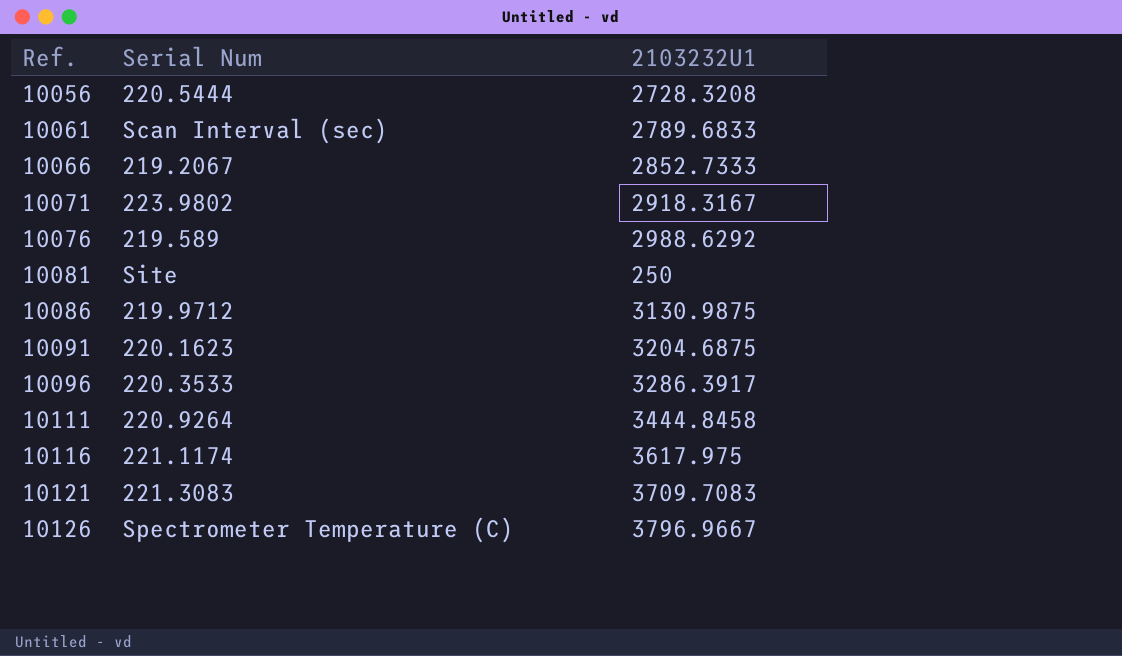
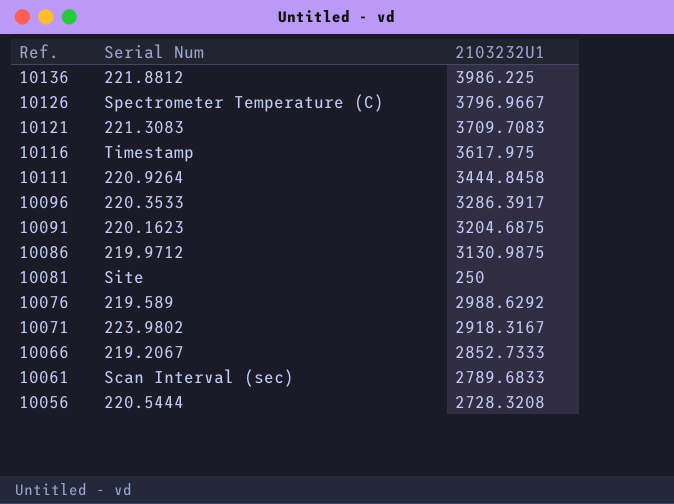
row order: Ref. ascending -> Ref. descending
row 10136: none -> 221.8812 | 3986.225
10116 | Serial Num: 221.1174 -> Timestamp

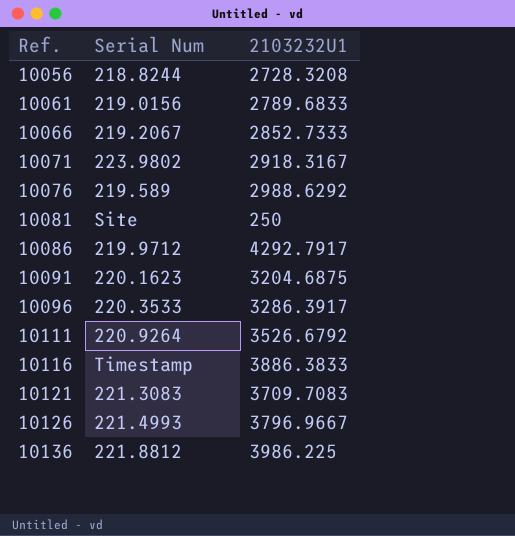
row order: Ref. descending -> Ref. ascending
10056 | Serial Num: 220.5444 -> 218.8244
10061 | Serial Num: Scan Interval (sec) -> 219.0156
10086 | 2103232U1: 3130.9875 -> 4292.7917
10111 | 2103232U1: 3444.8458 -> 3526.6792
10116 | 2103232U1: 3617.975 -> 3886.3833
10126 | Serial Num: Spectrometer Temperature (C) -> 221.4993

